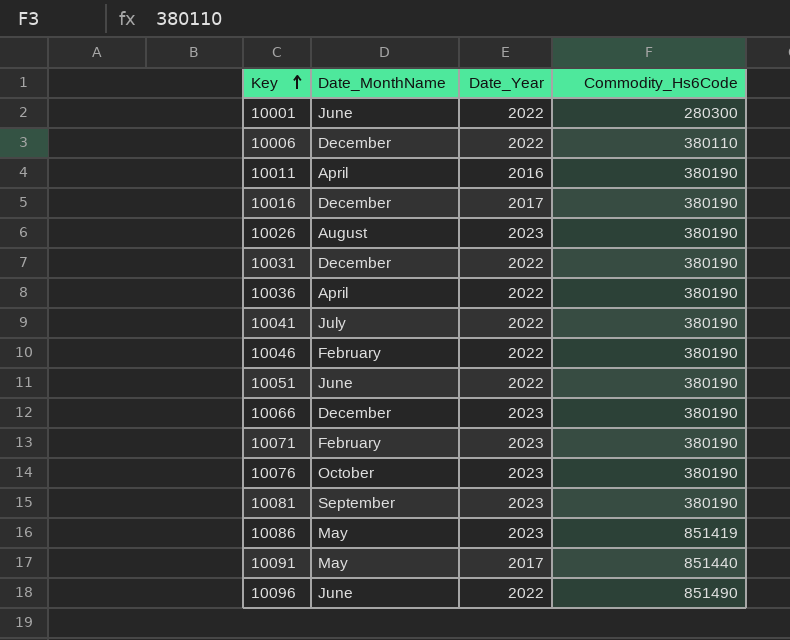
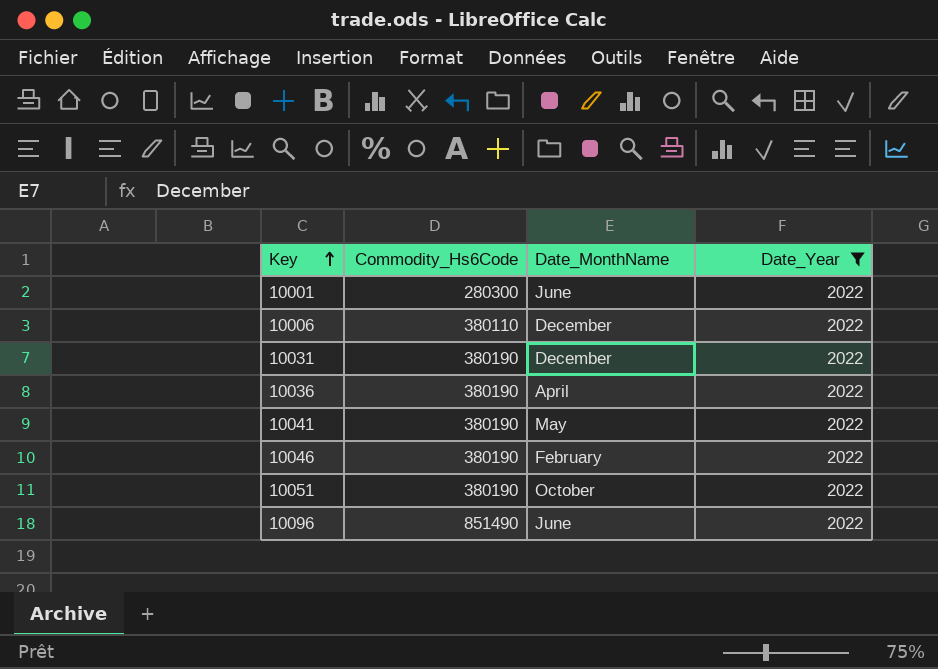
filter: none -> Date_Year = 2022
column Commodity_Hs6Code | position: 4 -> 2
10041 | Date_MonthName: July -> May
10051 | Date_MonthName: June -> October

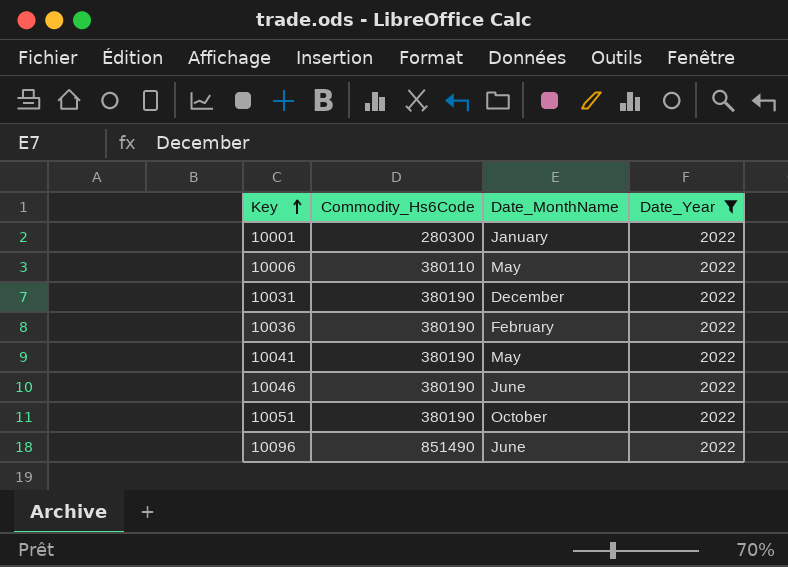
10001 | Date_MonthName: June -> January
10006 | Date_MonthName: December -> May
10036 | Date_MonthName: April -> February
10046 | Date_MonthName: February -> June

